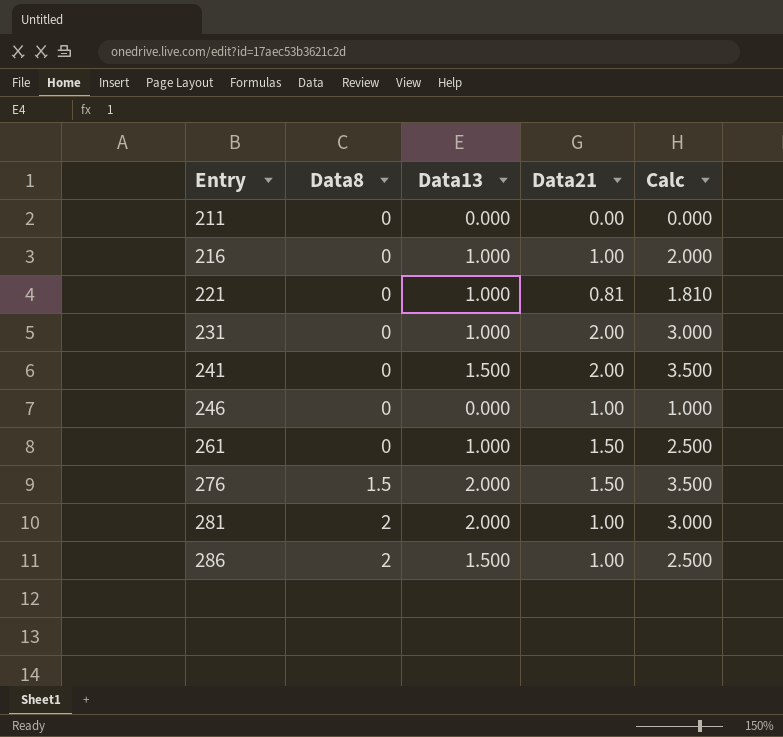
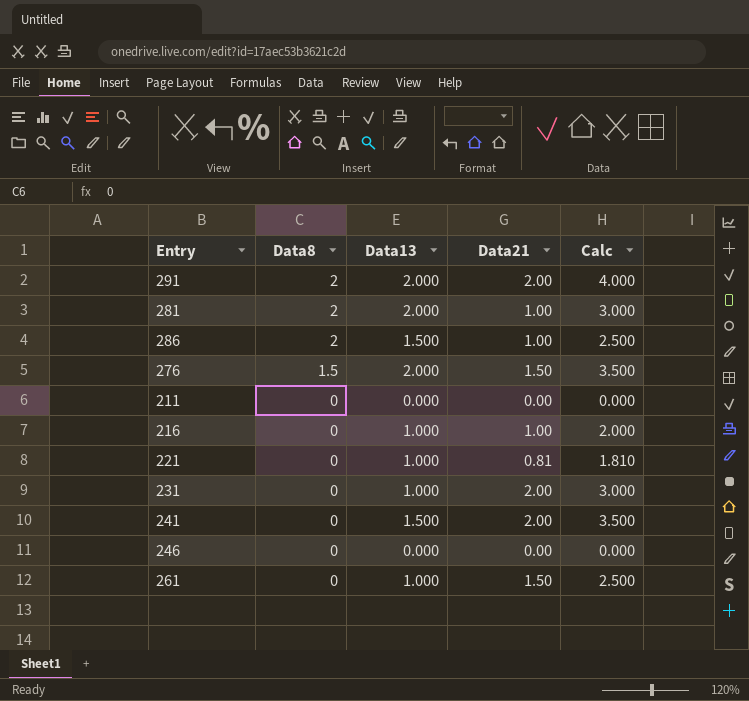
row order: Entry ascending -> Data8 descending
row 291: none -> 2 | 2.000 | 2.00 | 4.000
246 | Data21: 1.00 -> 0.00
246 | Calc: 1.000 -> 0.000

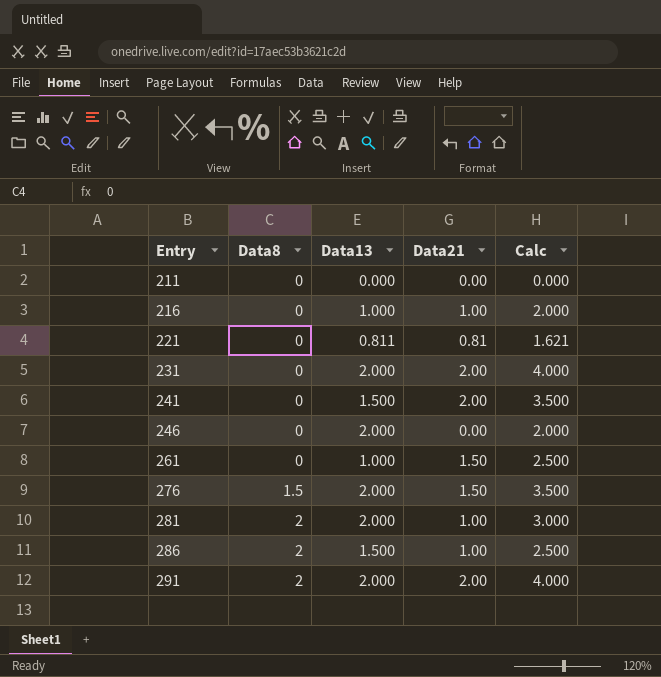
row order: Data8 descending -> Entry ascending
221 | Data13: 1.000 -> 0.811
221 | Calc: 1.810 -> 1.621
231 | Data13: 1.000 -> 2.000
231 | Calc: 3.000 -> 4.000
246 | Data13: 0.000 -> 2.000
246 | Calc: 0.000 -> 2.000

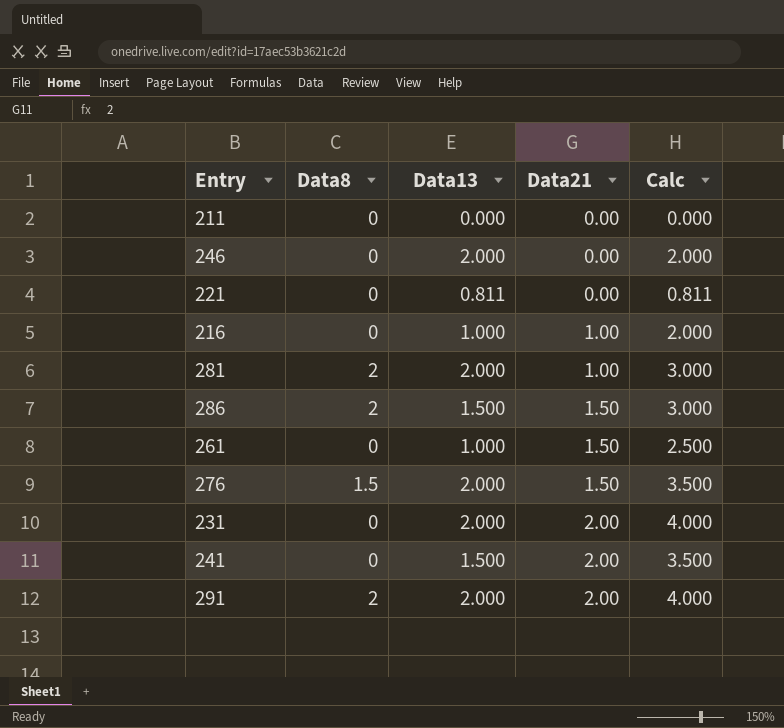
row order: Entry ascending -> Data21 ascending
221 | Data21: 0.81 -> 0.00
221 | Calc: 1.621 -> 0.811
286 | Data21: 1.00 -> 1.50
286 | Calc: 2.500 -> 3.000

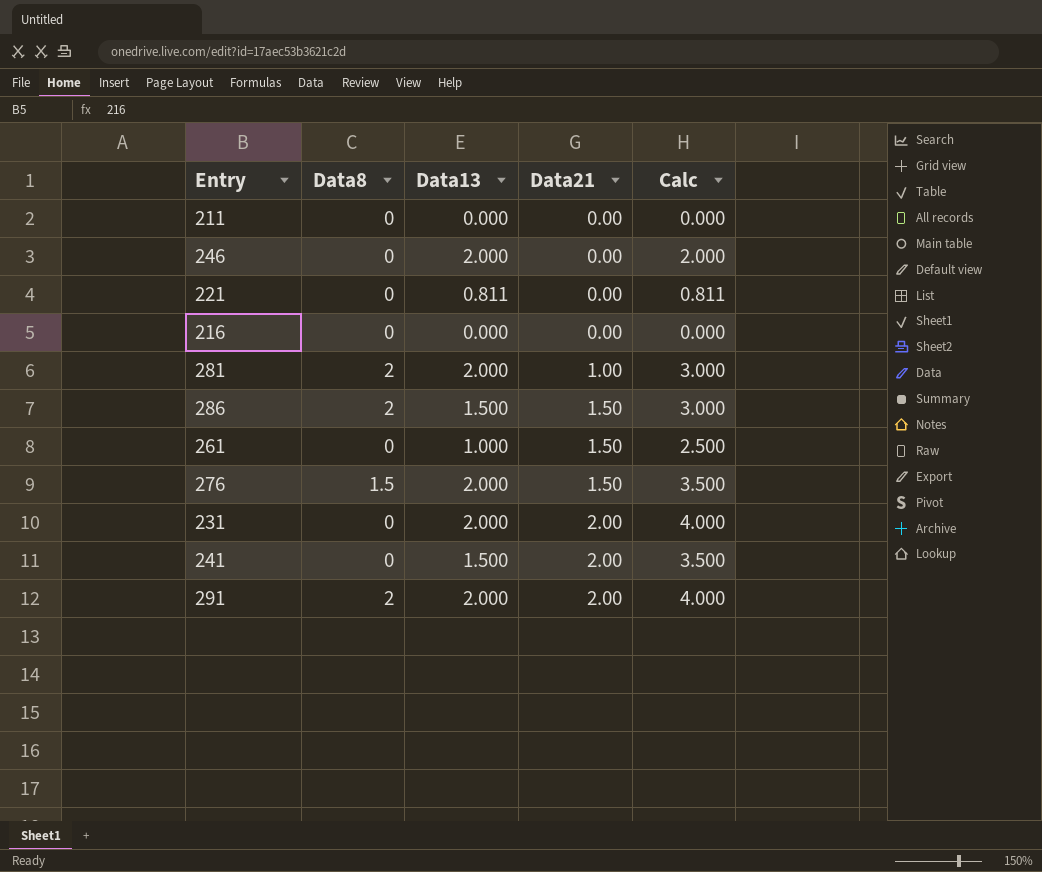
216 | Data13: 1.000 -> 0.000
216 | Data21: 1.00 -> 0.00
216 | Calc: 2.000 -> 0.000

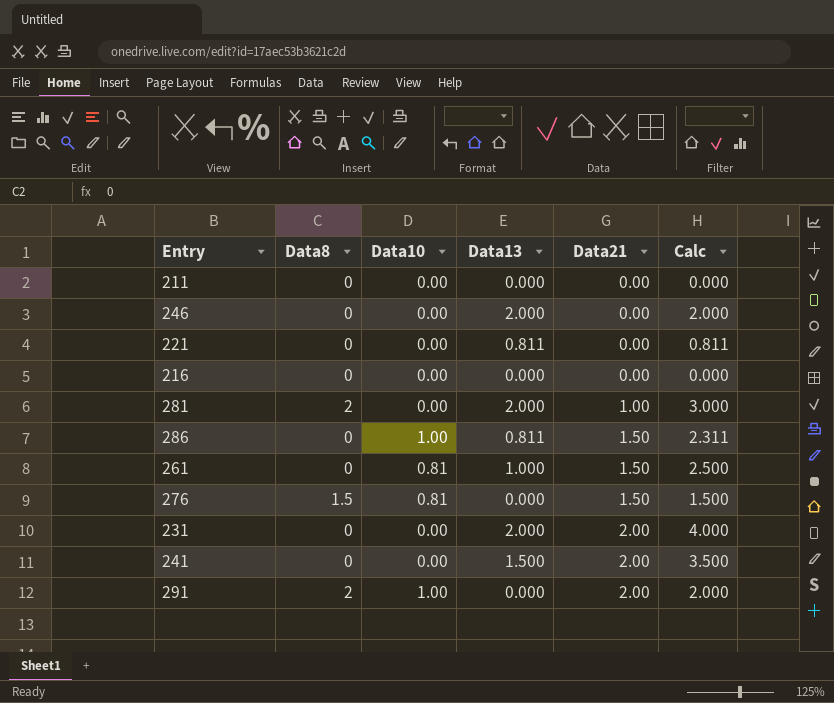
column Data10 | position: none -> 3
286 | Data8: 2 -> 0
286 | Data13: 1.500 -> 0.811
286 | Calc: 3.000 -> 2.311
276 | Data13: 2.000 -> 0.000
276 | Calc: 3.500 -> 1.500
291 | Data13: 2.000 -> 0.000
291 | Calc: 4.000 -> 2.000

